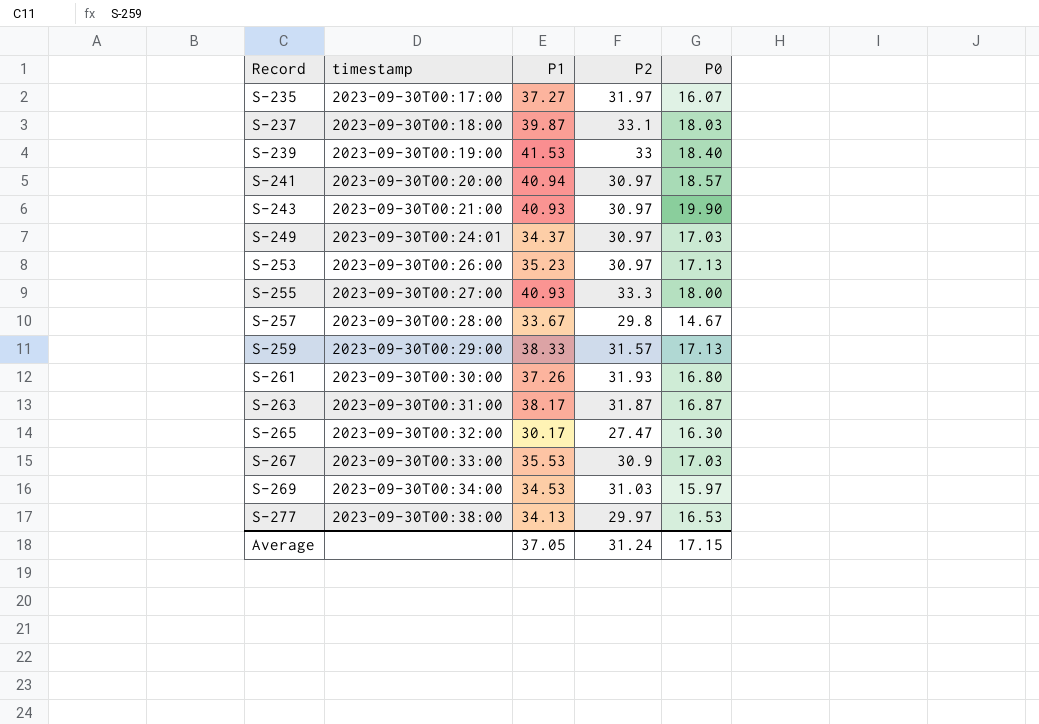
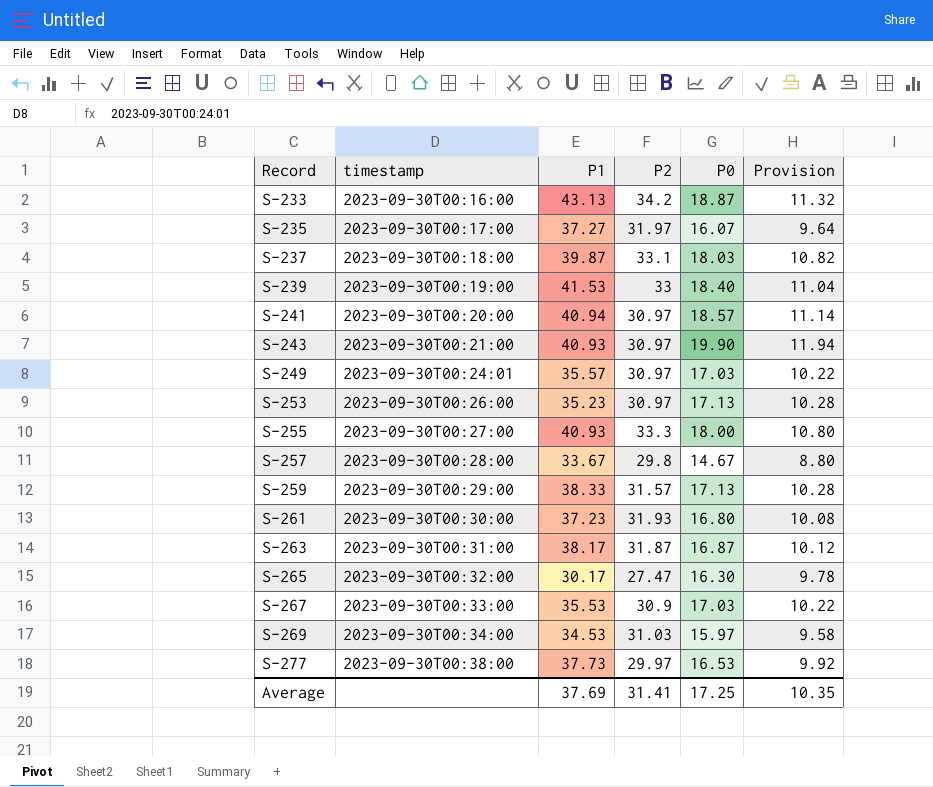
column Provision | formula: none -> [P0] * 0.6
row S-233: none -> 2023-09-30T00:16:00 | 43.13 | 34.2 | 18.87 | 11.32
S-249 | P1: 34.37 -> 35.57
S-261 | P1: 37.26 -> 37.23
S-277 | P1: 34.13 -> 37.73
Average | P1: 37.05 -> 37.69
Average | P2: 31.24 -> 31.41
Average | P0: 17.15 -> 17.25

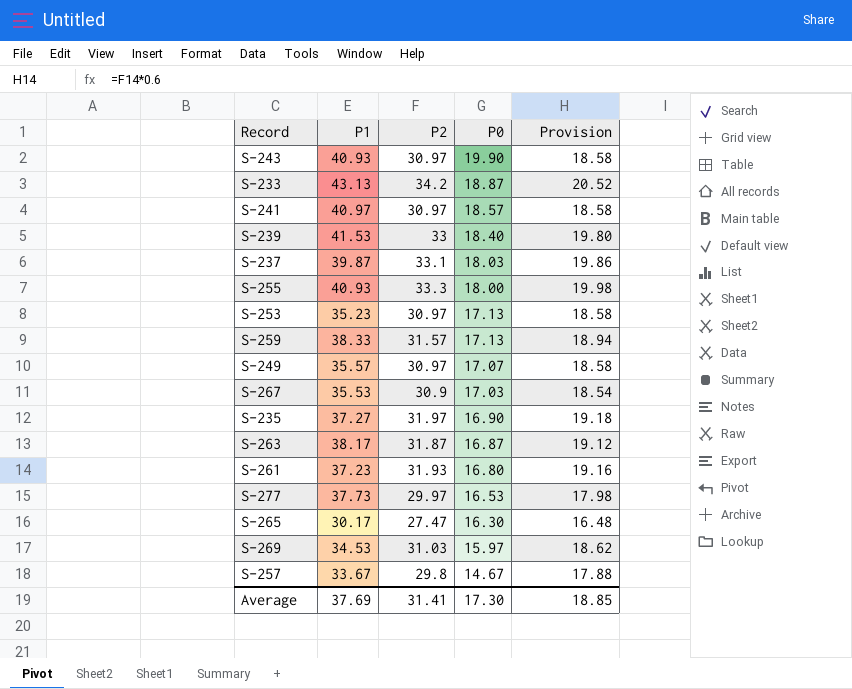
row order: Record ascending -> P0 descending
column timestamp | position: 2 -> none
column Provision | formula: [P0] * 0.6 -> [P2] * 0.6
S-241 | P1: 40.94 -> 40.97
S-249 | P0: 17.03 -> 17.07
S-235 | P0: 16.07 -> 16.90
Average | P0: 17.25 -> 17.30
Average | Provision: 10.35 -> 18.85

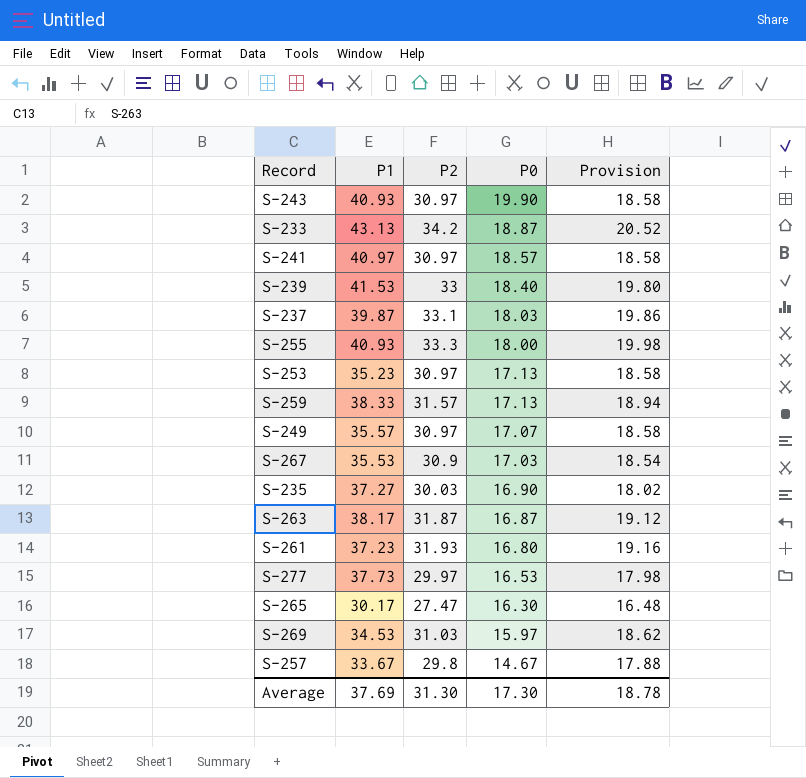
S-235 | P2: 31.97 -> 30.03
S-235 | Provision: 19.18 -> 18.02
Average | P2: 31.41 -> 31.30
Average | Provision: 18.85 -> 18.78

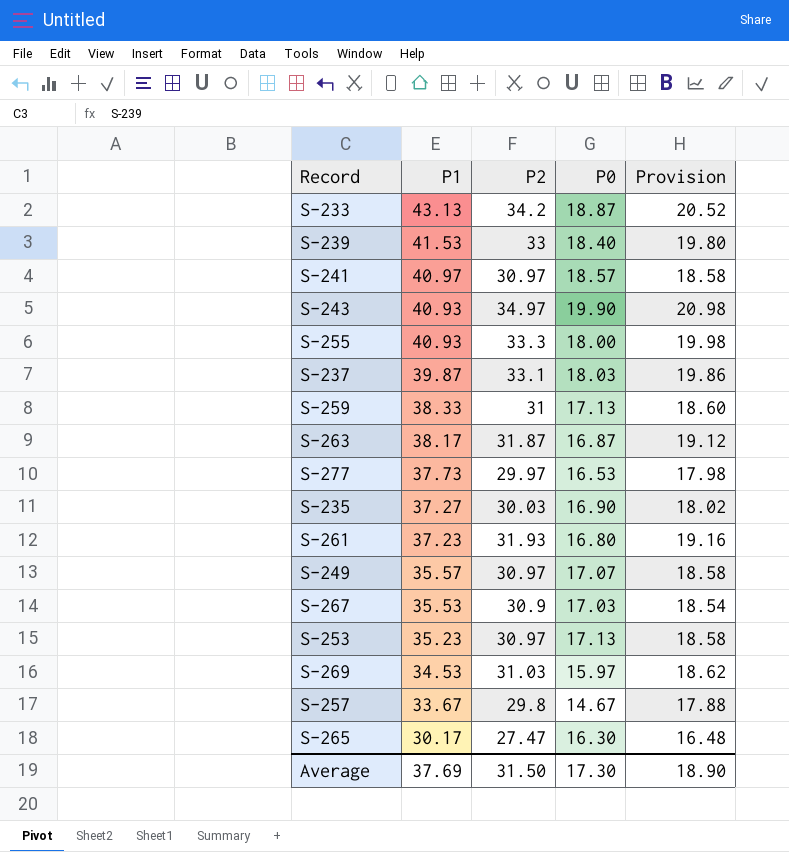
row order: P0 descending -> P1 descending
S-243 | P2: 30.97 -> 34.97
S-243 | Provision: 18.58 -> 20.98
S-259 | P2: 31.57 -> 31
S-259 | Provision: 18.94 -> 18.60
Average | P2: 31.30 -> 31.50
Average | Provision: 18.78 -> 18.90

